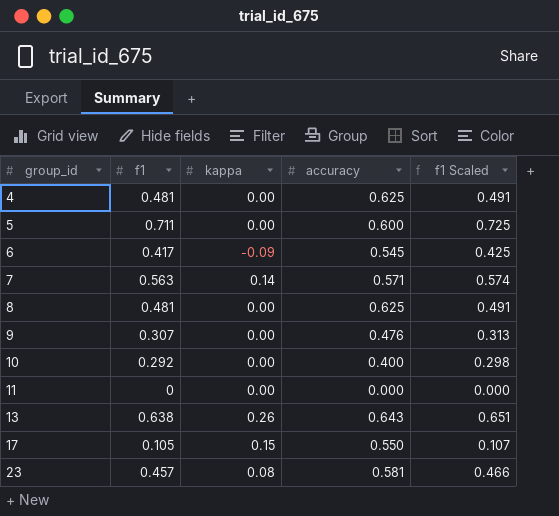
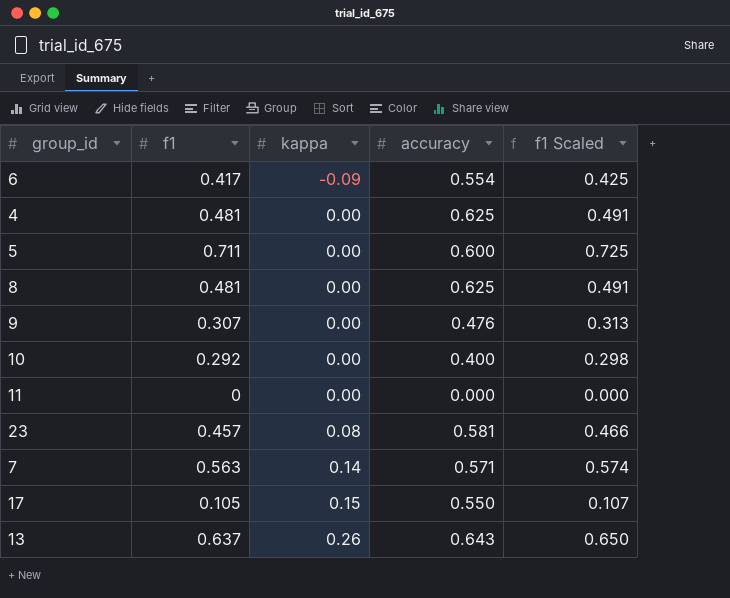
row order: group_id ascending -> kappa ascending
6 | accuracy: 0.545 -> 0.554
13 | f1: 0.638 -> 0.637
13 | f1 Scaled: 0.651 -> 0.650

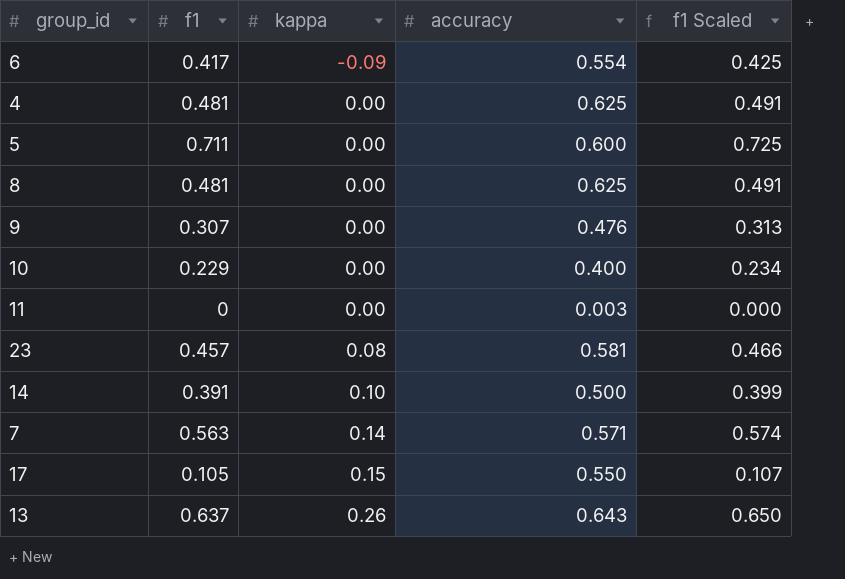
10 | f1: 0.292 -> 0.229
10 | f1 Scaled: 0.298 -> 0.234
11 | accuracy: 0.000 -> 0.003
row 14: none -> 0.391 | 0.10 | 0.500 | 0.399

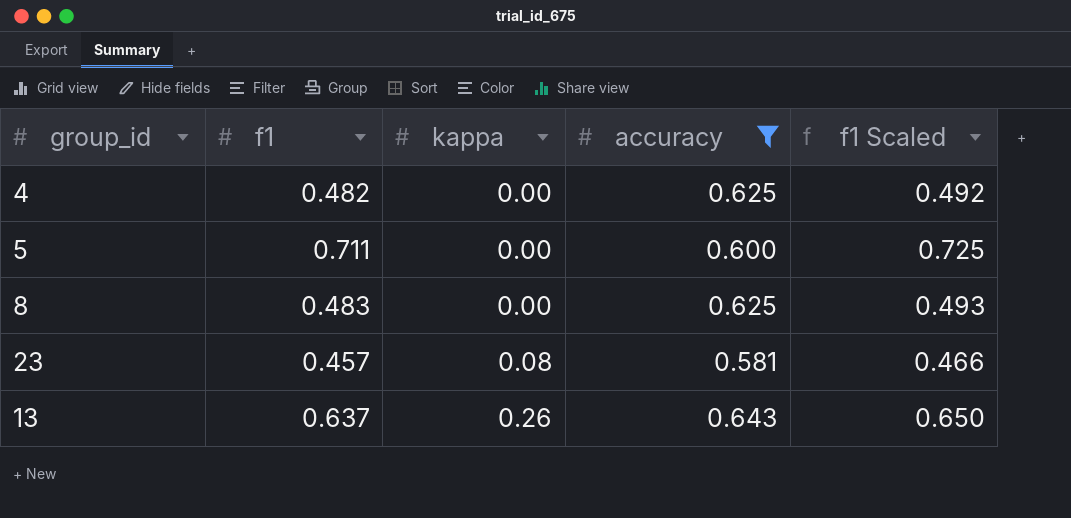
filter: none -> accuracy >= 0.581
4 | f1: 0.481 -> 0.482
4 | f1 Scaled: 0.491 -> 0.492
8 | f1: 0.481 -> 0.483
8 | f1 Scaled: 0.491 -> 0.493

